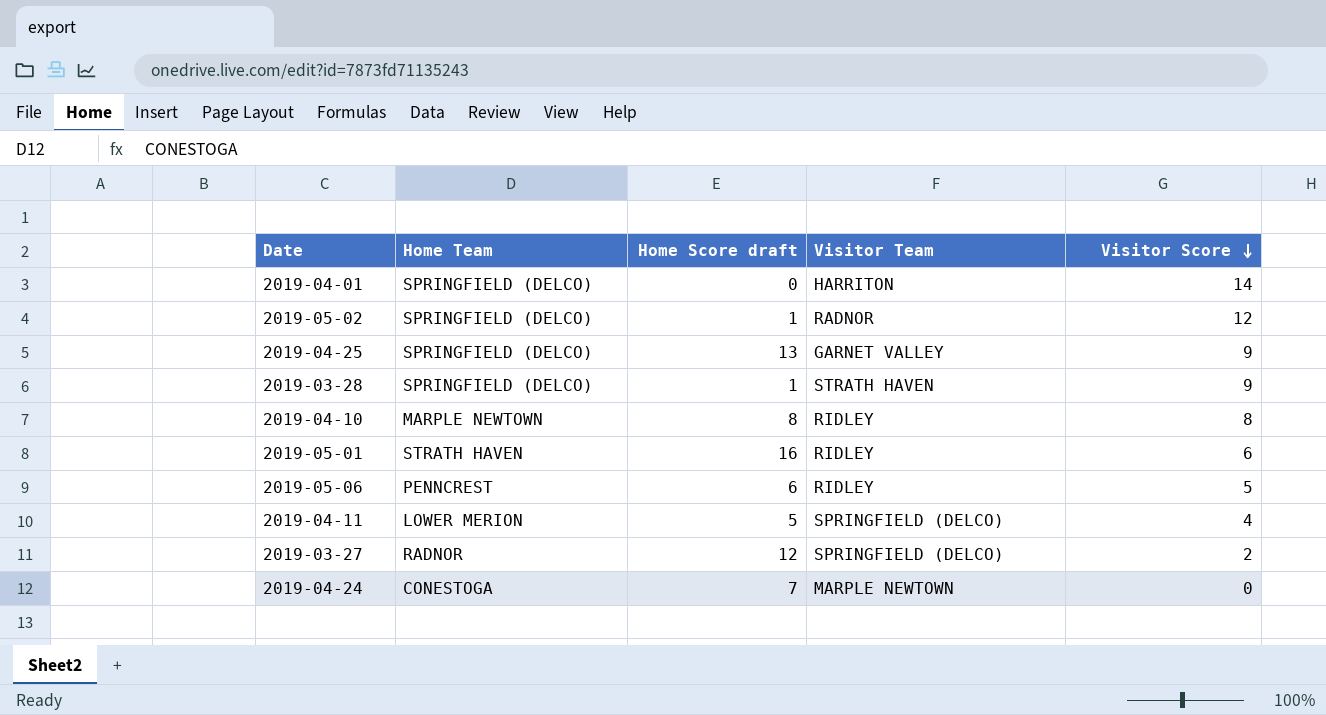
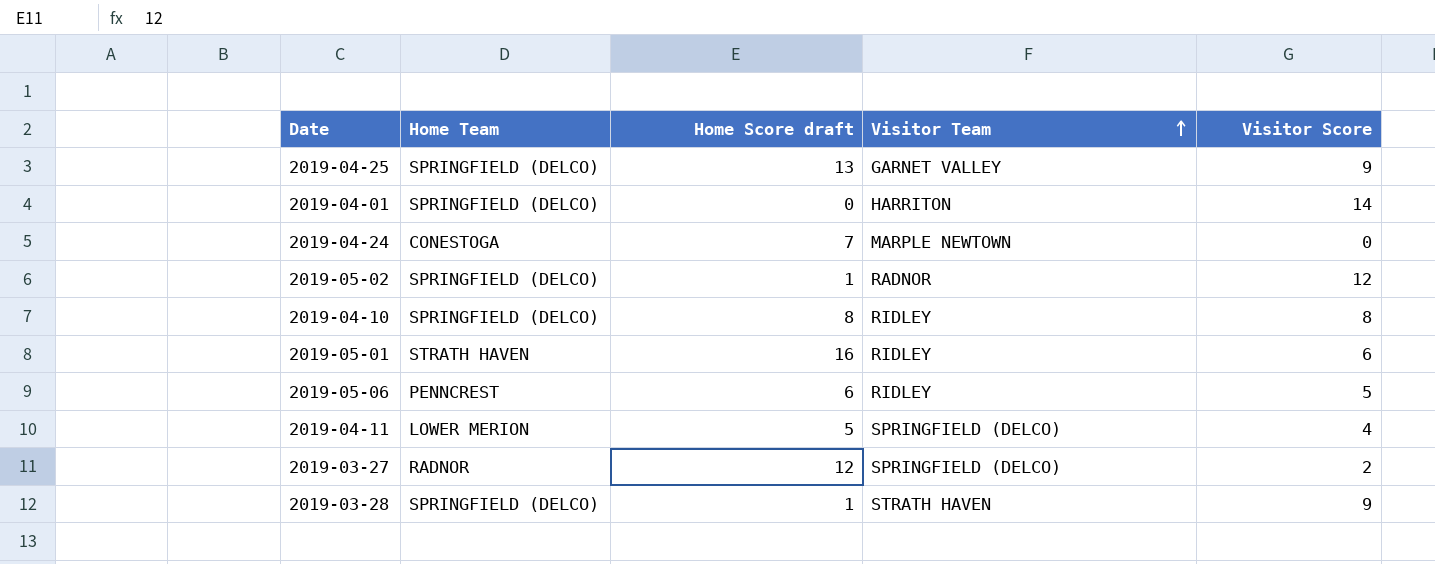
row order: Visitor Score descending -> Visitor Team ascending
2019-04-10 | Home Team: MARPLE NEWTOWN -> SPRINGFIELD (DELCO)

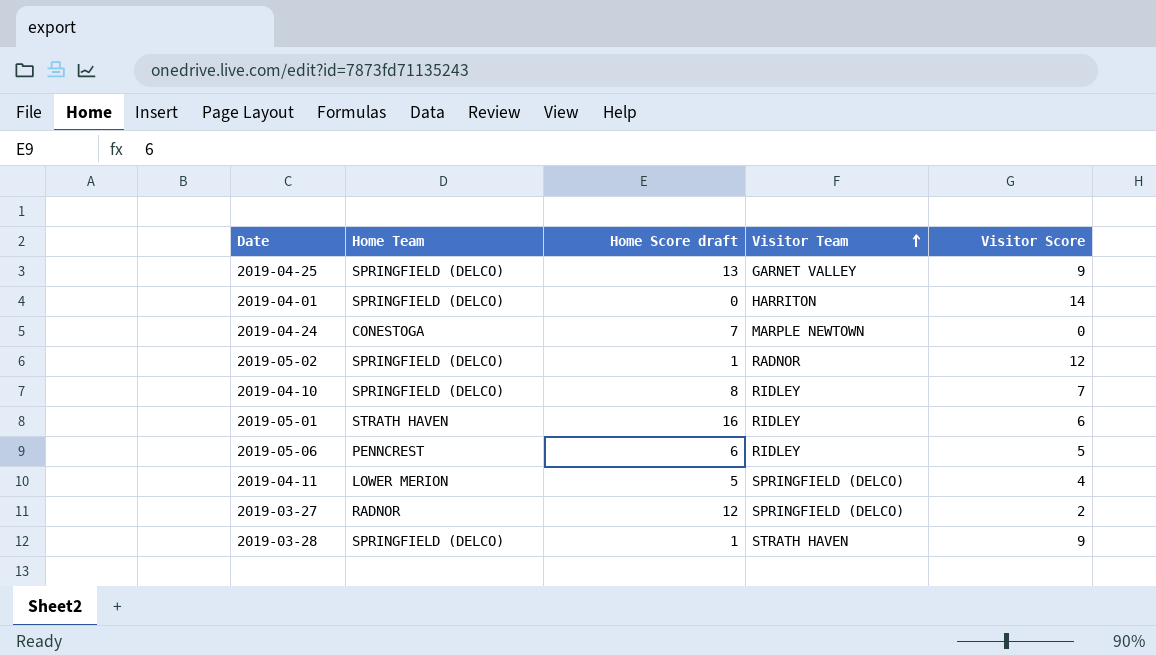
2019-04-10 | Visitor Score: 8 -> 7

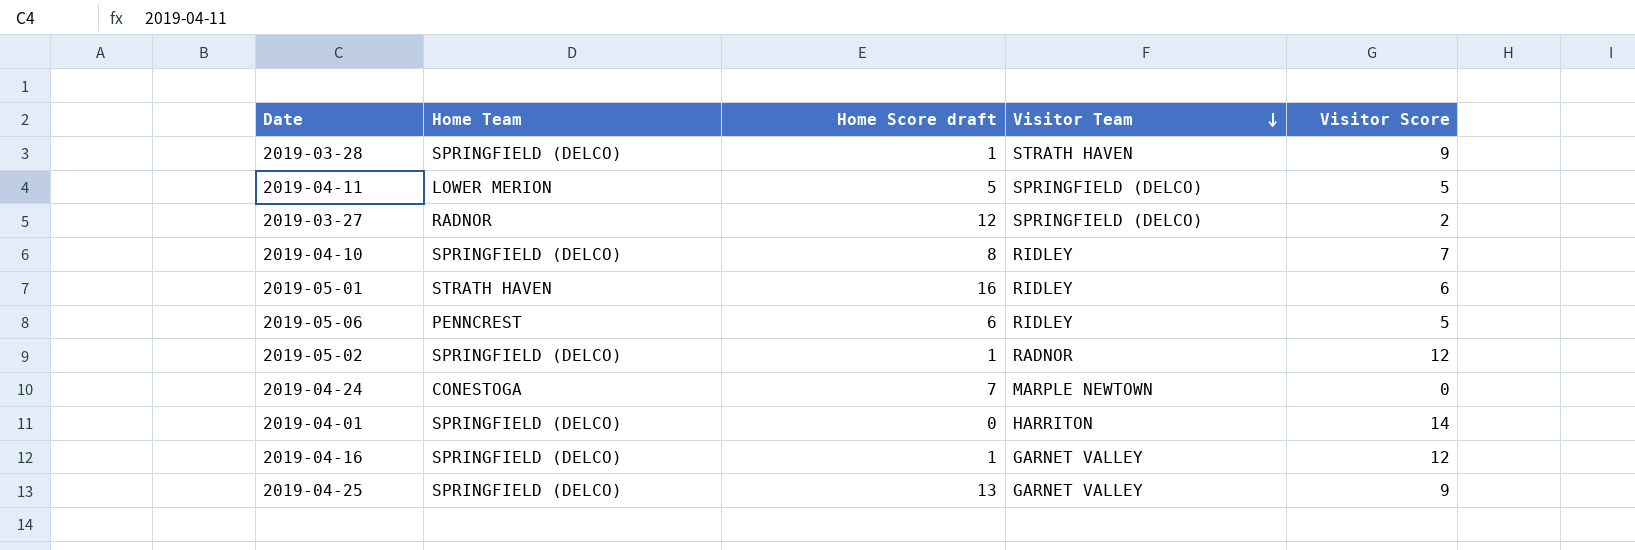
row order: Visitor Team ascending -> Visitor Team descending
2019-04-11 | Visitor Score: 4 -> 5
row 2019-04-16: none -> SPRINGFIELD (DELCO) | 1 | GARNET VALLEY | 12

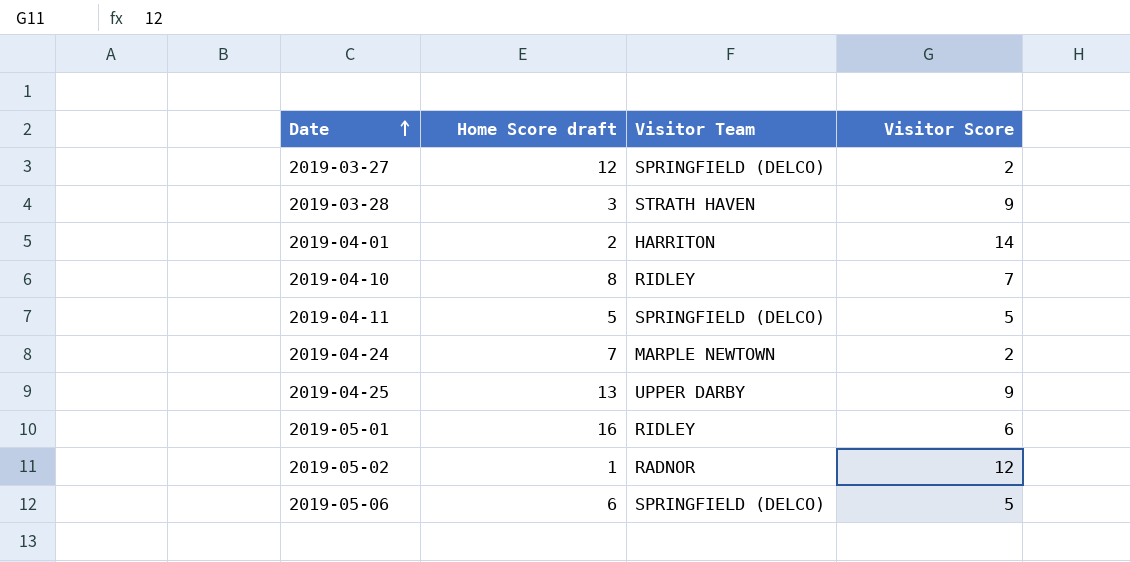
row order: Visitor Team descending -> Date ascending
column Home Team | position: 2 -> none
row 2019-04-16: SPRINGFIELD (DELCO) | 1 | GARNET VALLEY | 12 -> none
2019-03-28 | Home Score draft: 1 -> 3
2019-04-01 | Home Score draft: 0 -> 2
2019-04-24 | Visitor Score: 0 -> 2
2019-04-25 | Visitor Team: GARNET VALLEY -> UPPER DARBY
2019-05-06 | Visitor Team: RIDLEY -> SPRINGFIELD (DELCO)

